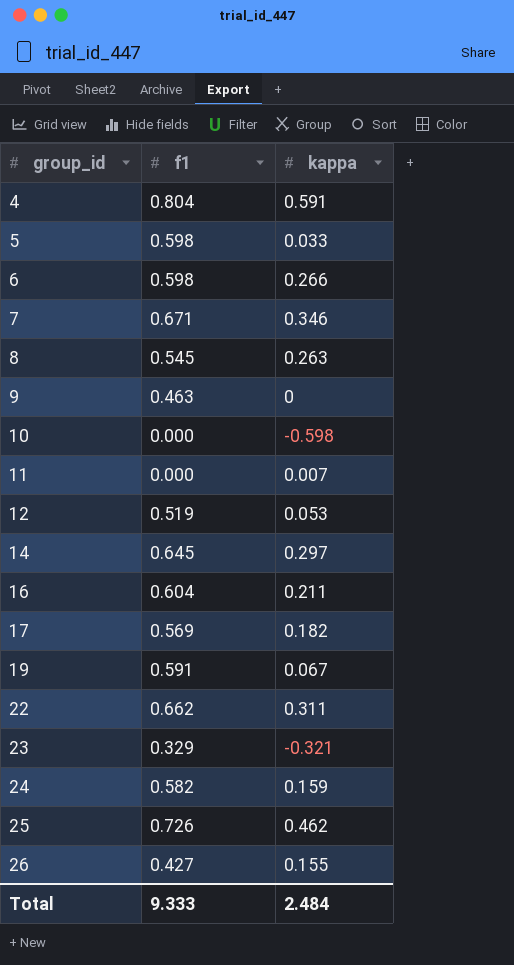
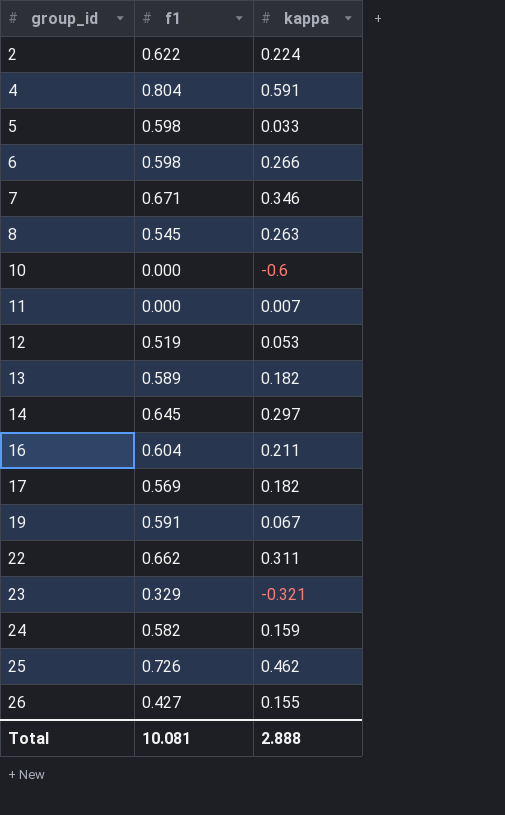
row 9: 0.463 | 0 -> none
row 2: none -> 0.622 | 0.224
10 | kappa: -0.598 -> -0.6
row 13: none -> 0.589 | 0.182
Total | f1: 9.333 -> 10.081
Total | kappa: 2.484 -> 2.888

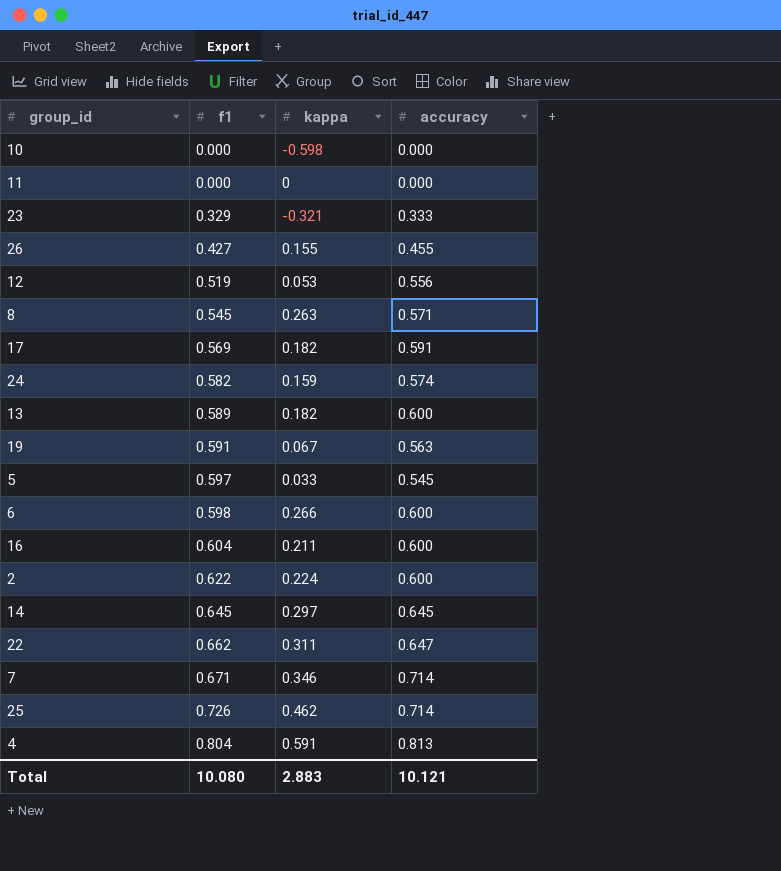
row order: group_id ascending -> f1 ascending
column accuracy | position: none -> 4
10 | kappa: -0.6 -> -0.598
11 | kappa: 0.007 -> 0
5 | f1: 0.598 -> 0.597
Total | f1: 10.081 -> 10.080
Total | kappa: 2.888 -> 2.883

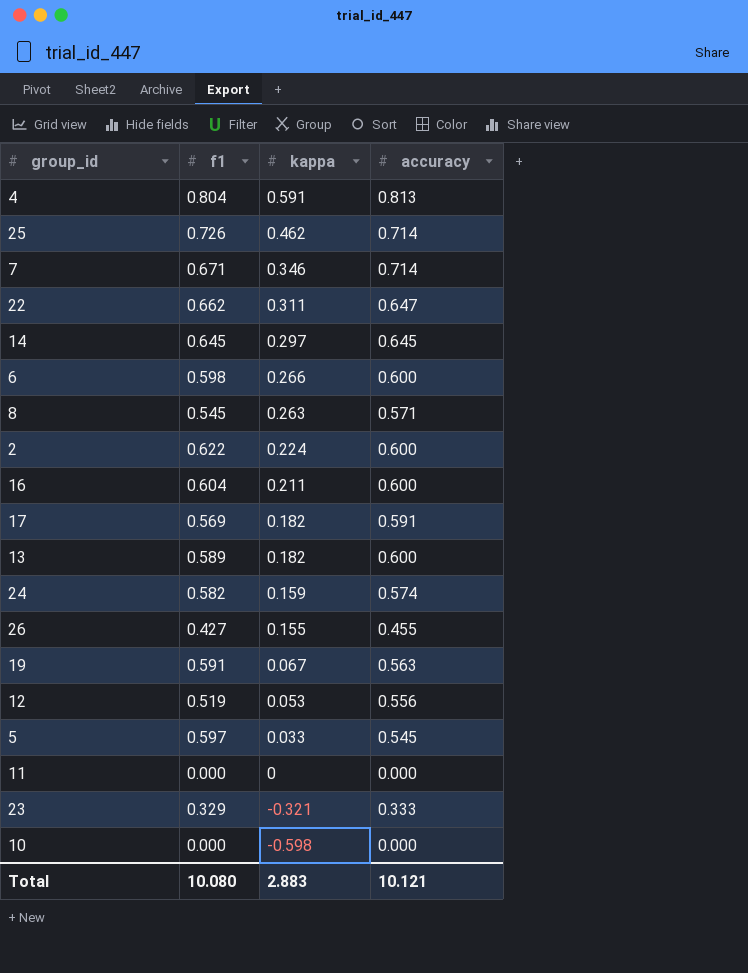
row order: f1 ascending -> kappa descending

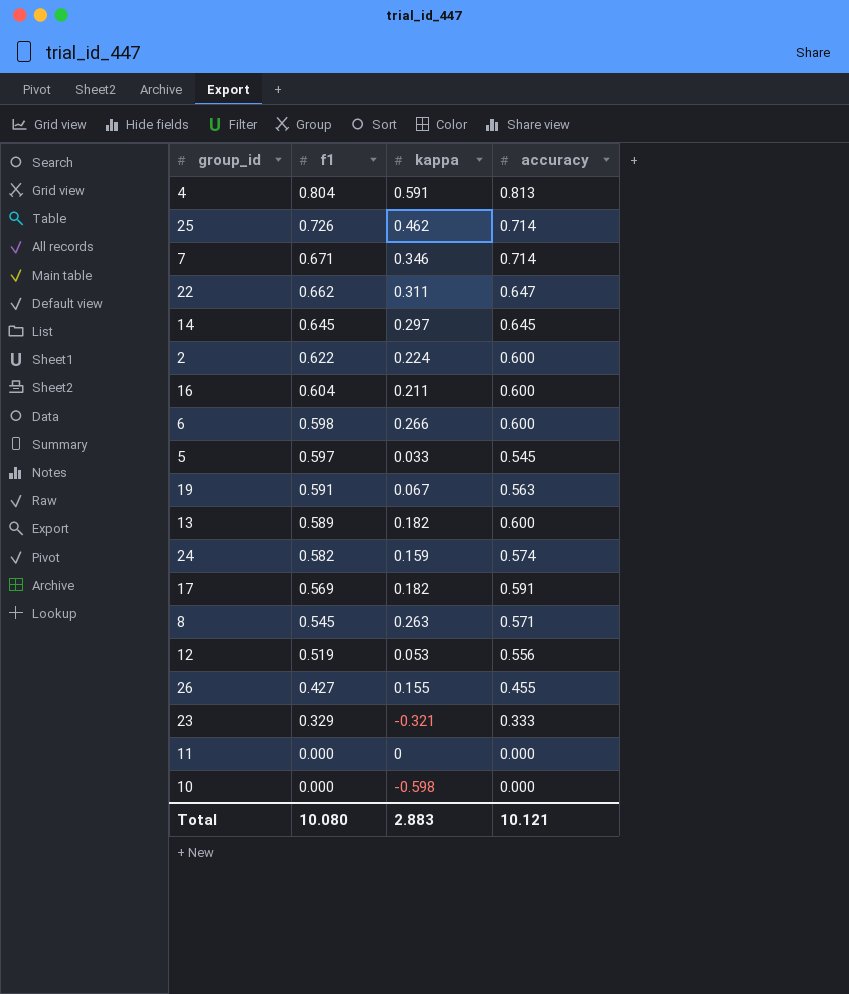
row order: kappa descending -> f1 descending

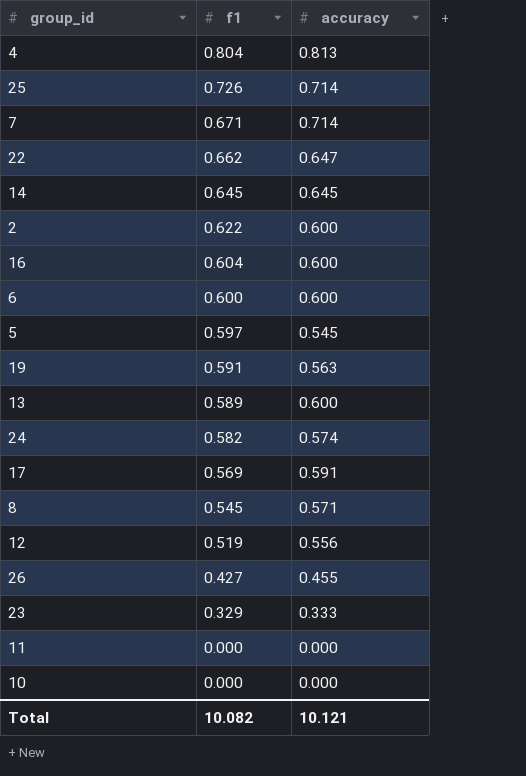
column kappa | position: 3 -> none
6 | f1: 0.598 -> 0.600
Total | f1: 10.080 -> 10.082

